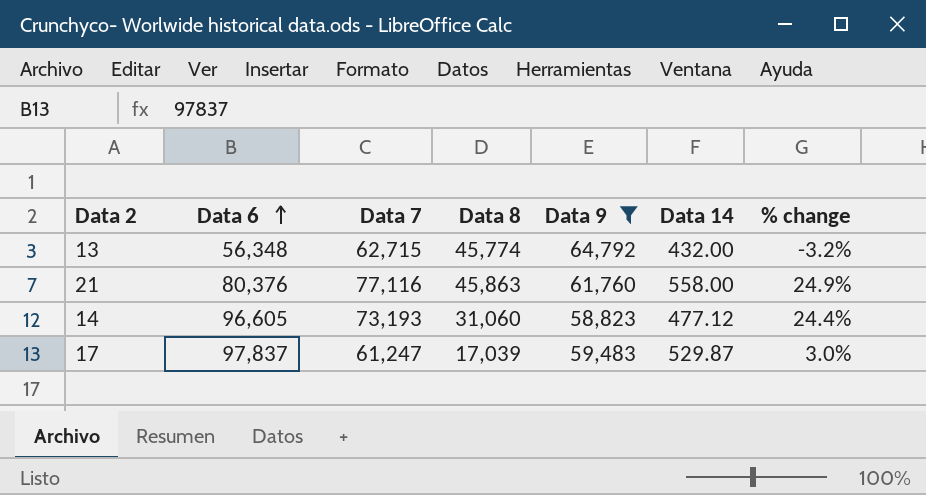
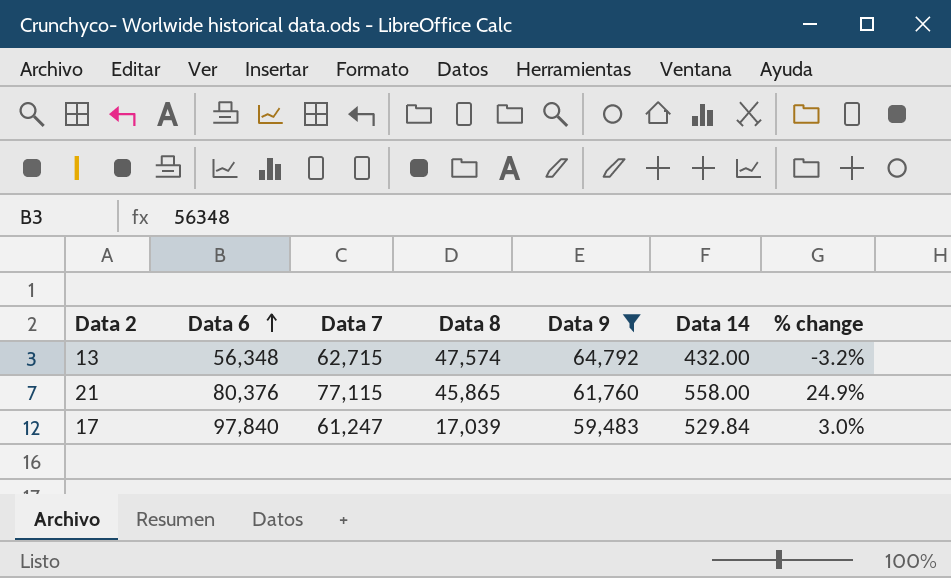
row 14: 96,605 | 73,193 | 31,060 | 58,823 | 477.12 | 24.4% -> none
13 | Data 8: 45,774 -> 47,574
21 | Data 7: 77,116 -> 77,115
21 | Data 8: 45,863 -> 45,865
17 | Data 6: 97,837 -> 97,840
17 | Data 14: 529.87 -> 529.84

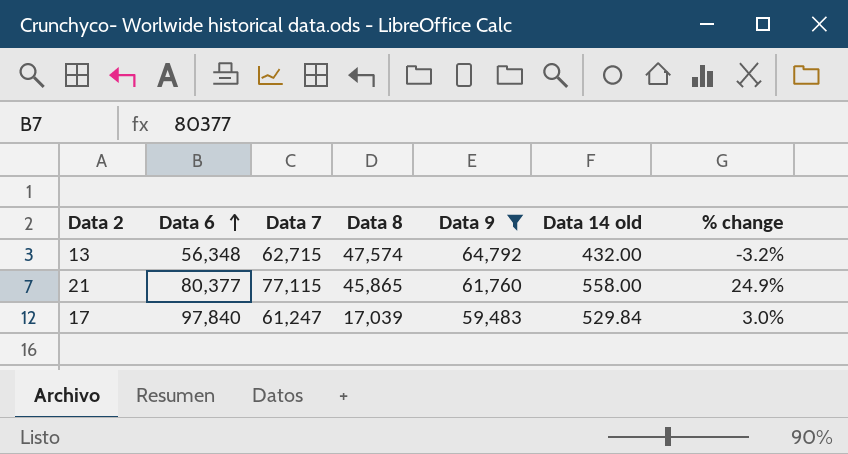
column name: Data 14 -> Data 14 old
21 | Data 6: 80,376 -> 80,377

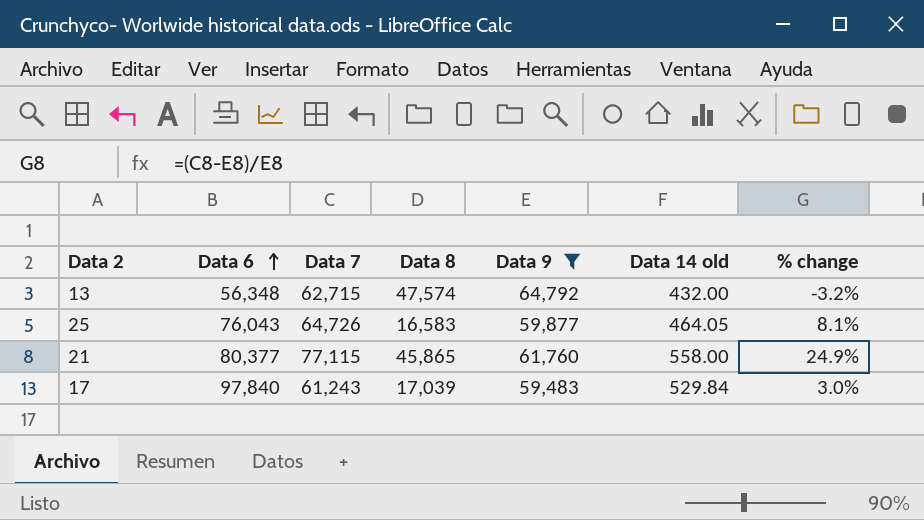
row 25: none -> 76,043 | 64,726 | 16,583 | 59,877 | 464.05 | 8.1%
17 | Data 7: 61,247 -> 61,243

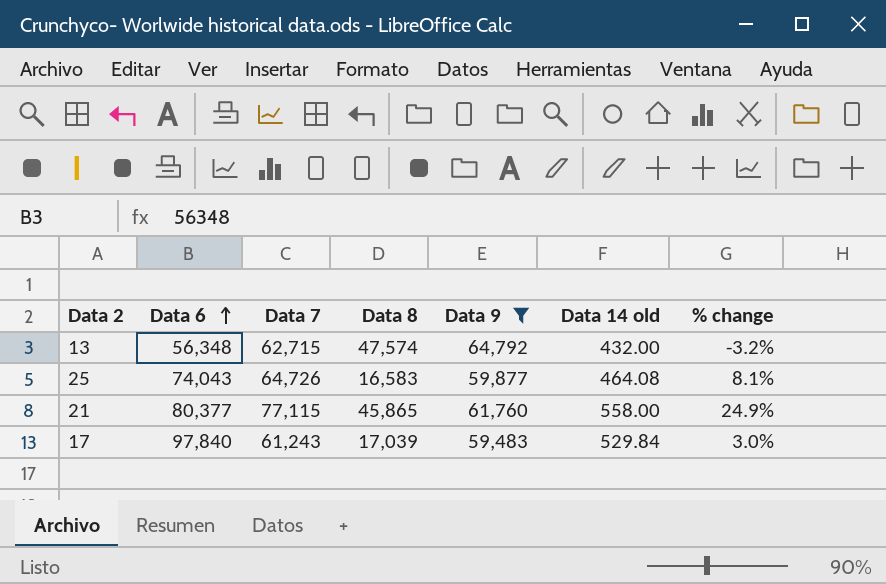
25 | Data 6: 76,043 -> 74,043
25 | Data 14 old: 464.05 -> 464.08

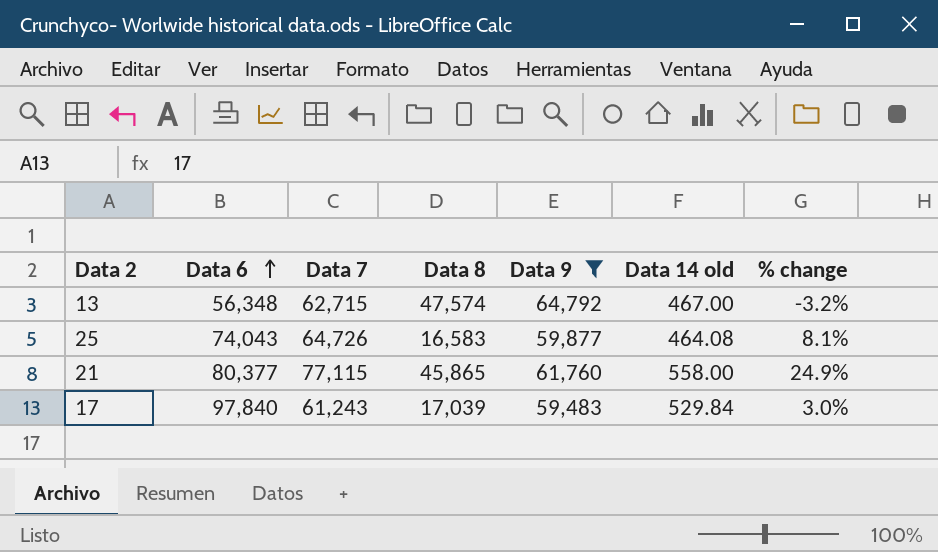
13 | Data 14 old: 432.00 -> 467.00

